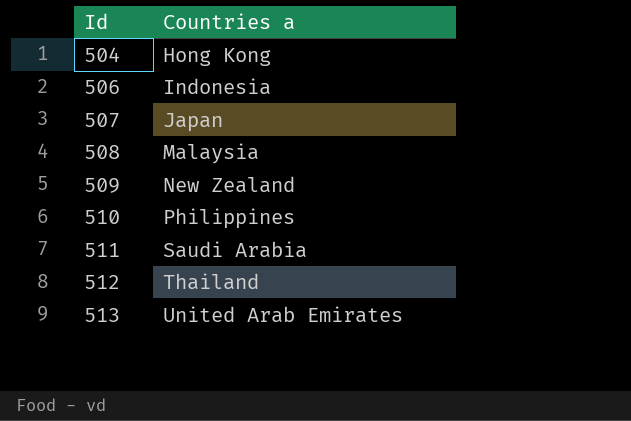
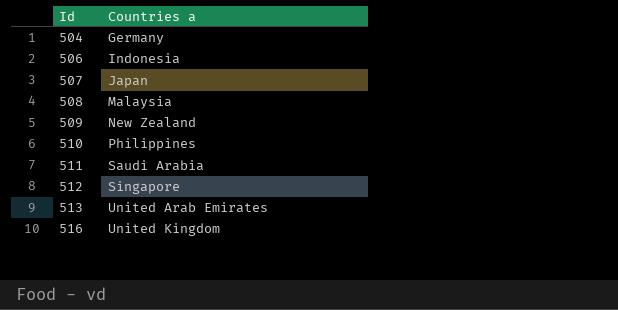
504 | Countries a: Hong Kong -> Germany
512 | Countries a: Thailand -> Singapore
row 516: none -> United Kingdom

